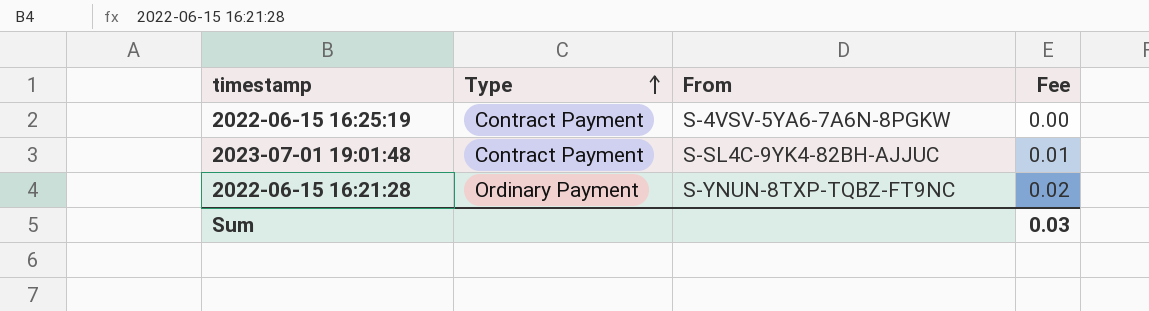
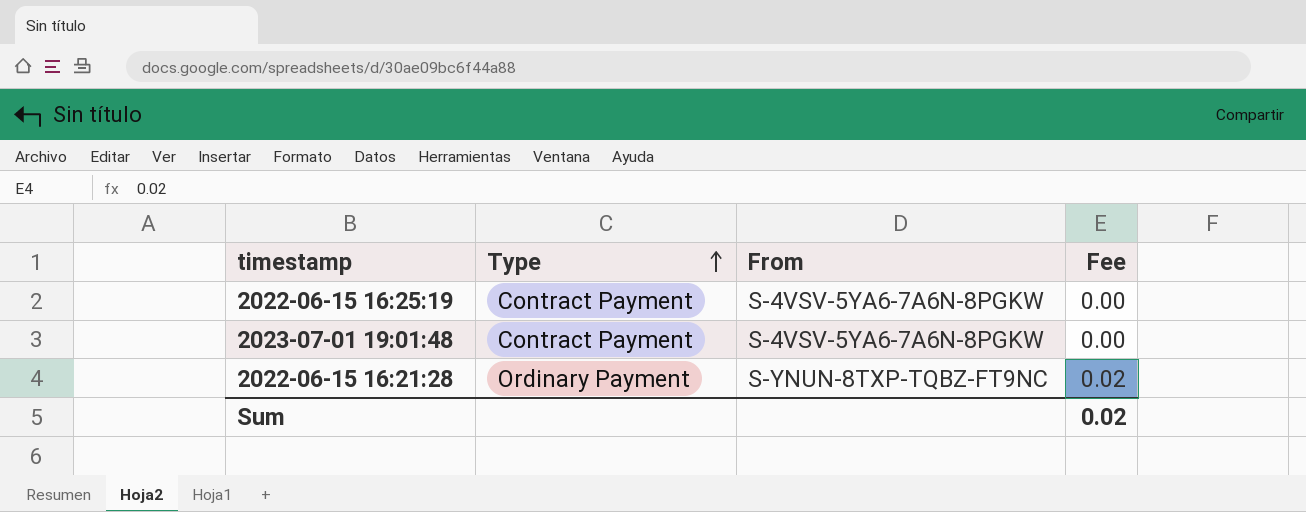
2023-07-01 19:01:48 | From: S-SL4C-9YK4-82BH-AJJUC -> S-4VSV-5YA6-7A6N-8PGKW
2023-07-01 19:01:48 | Fee: 0.01 -> 0.00
Sum | Fee: 0.03 -> 0.02

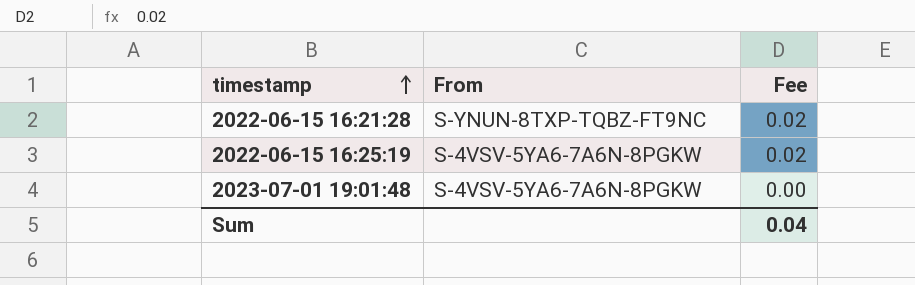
row order: Type ascending -> timestamp ascending
column Type | position: 2 -> none
2022-06-15 16:25:19 | Fee: 0.00 -> 0.02
Sum | Fee: 0.02 -> 0.04

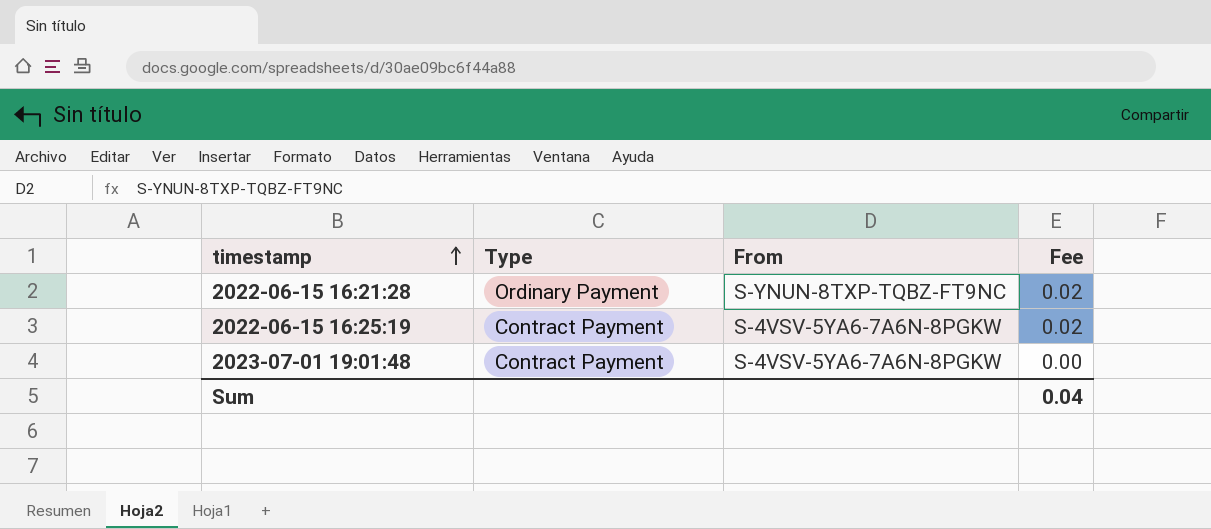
column Type | position: none -> 2

